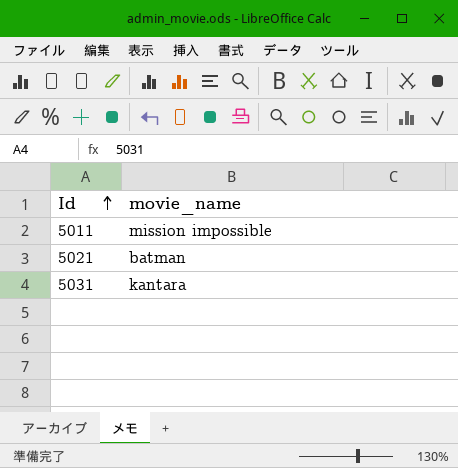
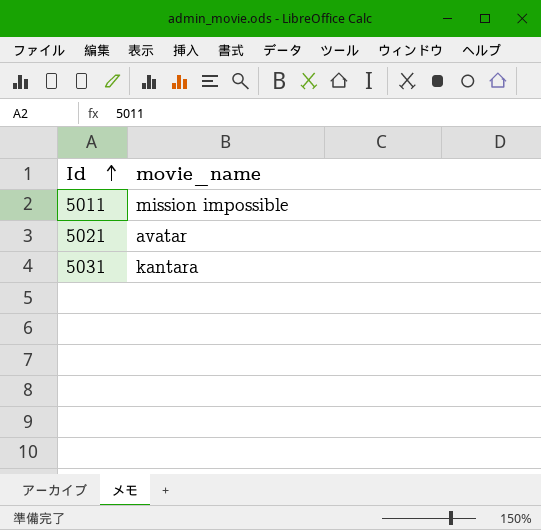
5021 | movie_name: batman -> avatar

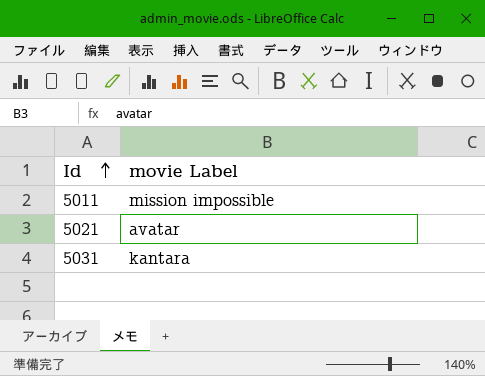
column name: movie_name -> movie Label

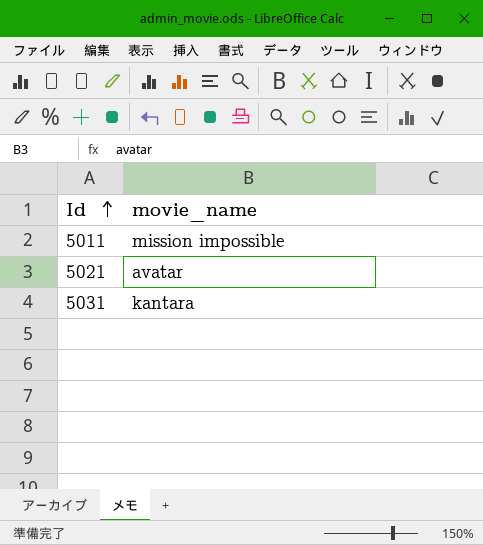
column name: movie Label -> movie_name

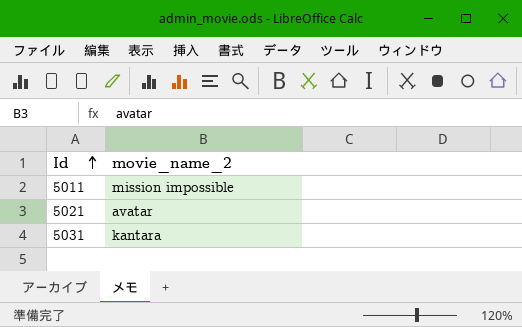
column name: movie_name -> movie_name_2

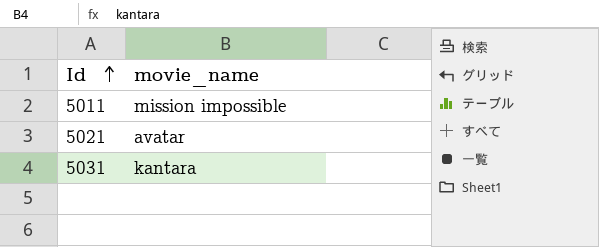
column name: movie_name_2 -> movie_name

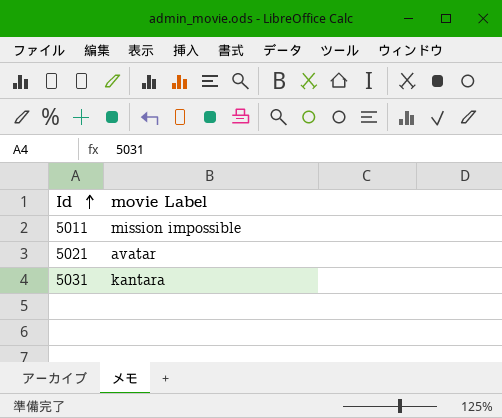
column name: movie_name -> movie Label

